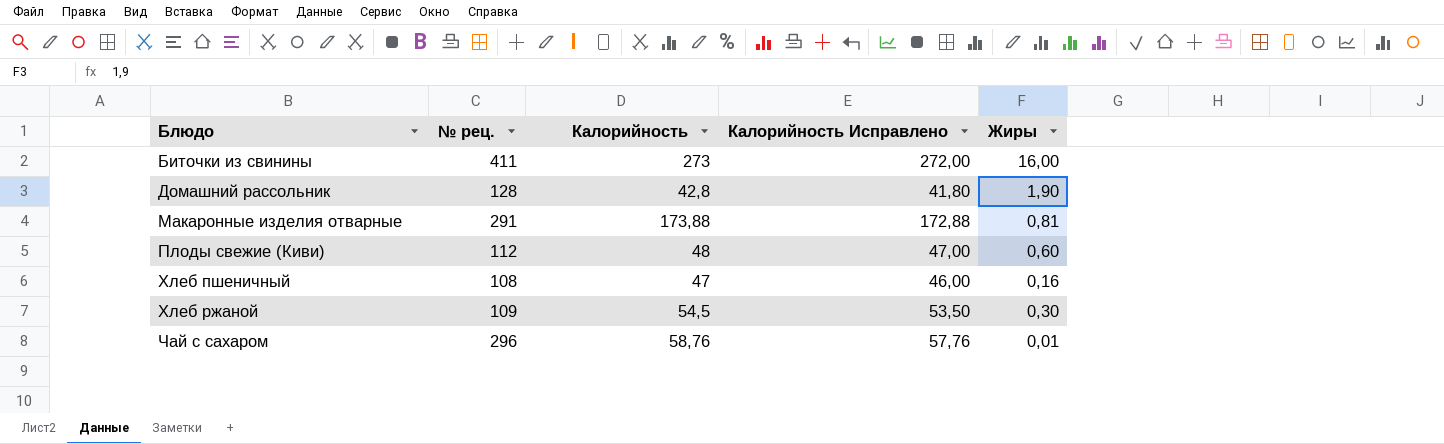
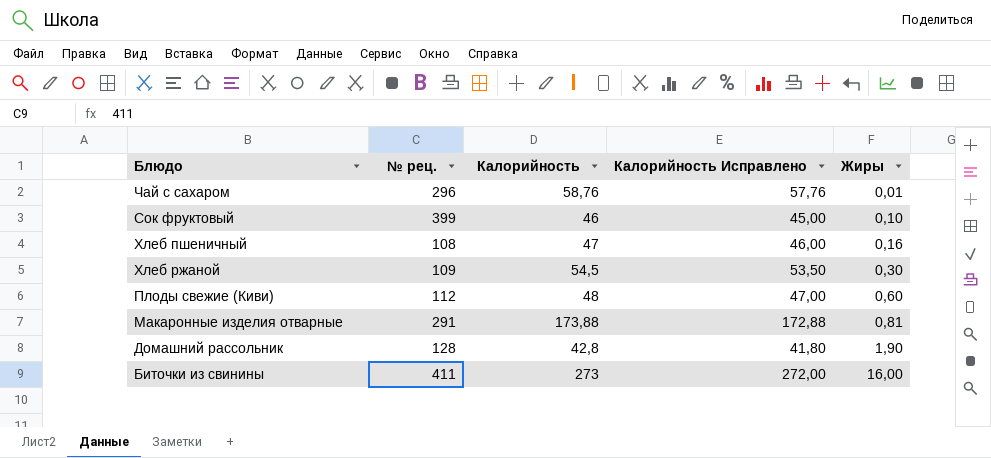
row order: Блюдо ascending -> Жиры ascending
row Сок фруктовый: none -> 399 | 46 | 45,00 | 0,10

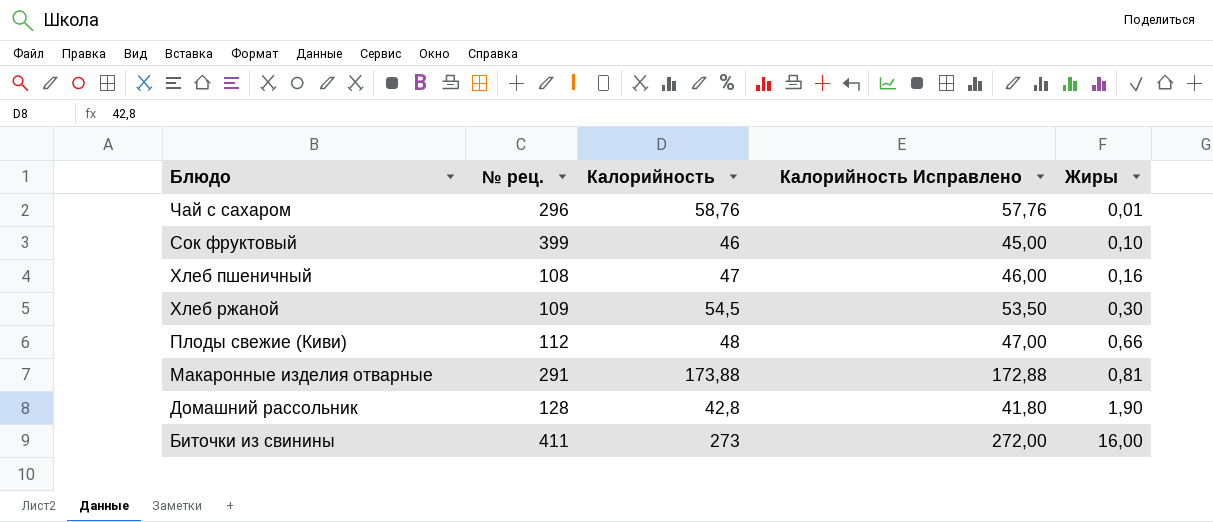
Плоды свежие (Киви) | Жиры: 0,60 -> 0,66

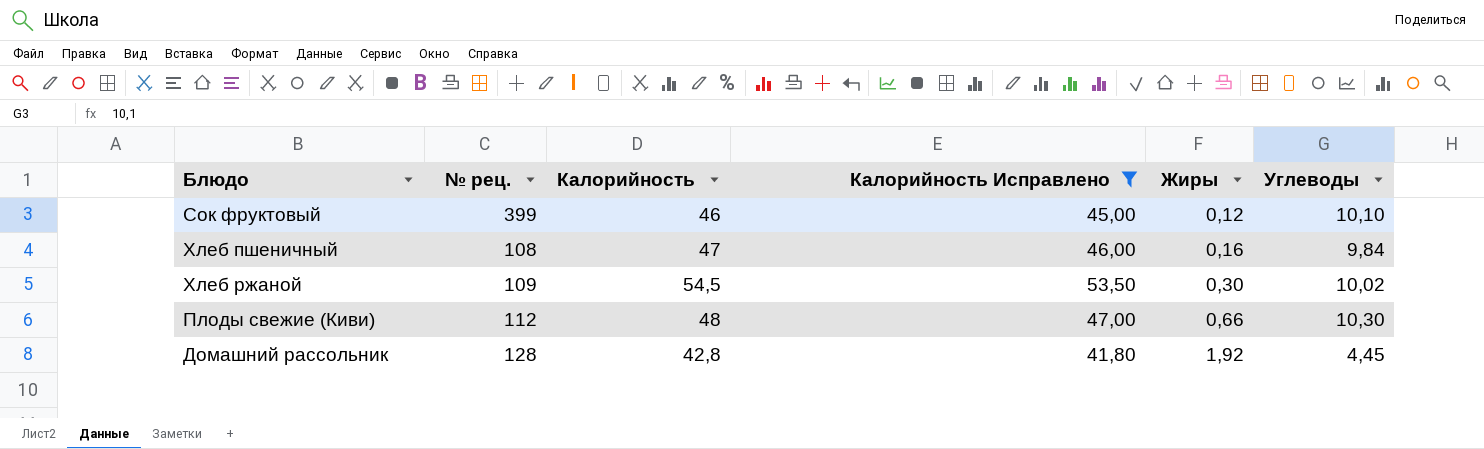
filter: none -> Калорийность Исправлено <= 53,50
column Углеводы | position: none -> 6
Сок фруктовый | Жиры: 0,10 -> 0,12
Домашний рассольник | Жиры: 1,90 -> 1,92

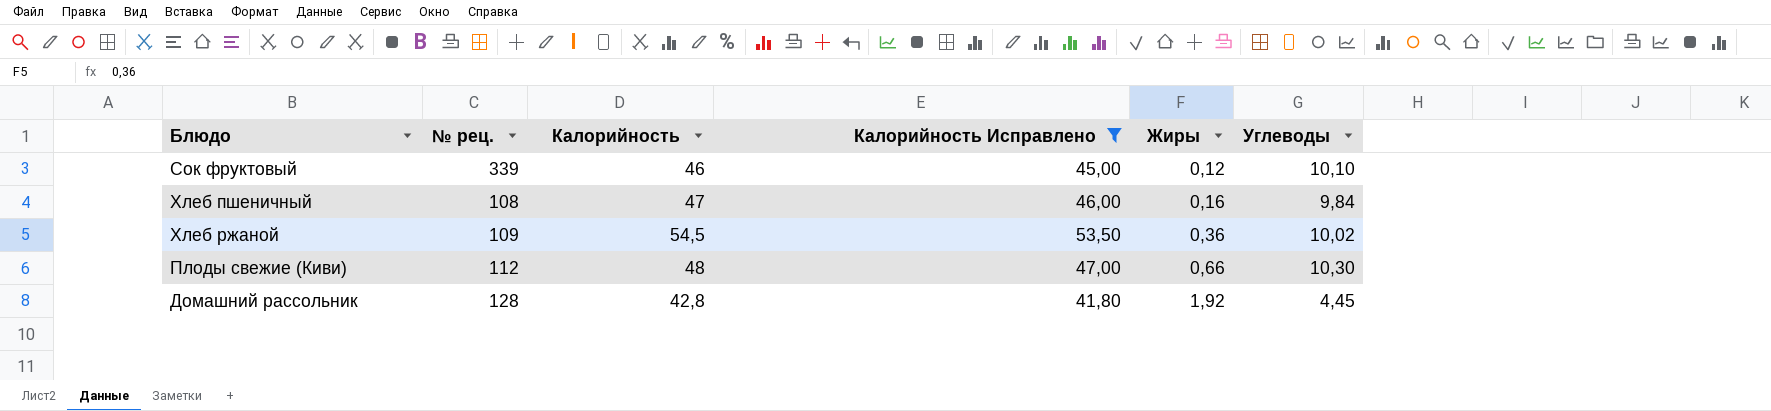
Сок фруктовый | № рец.: 399 -> 339
Хлеб ржаной | Жиры: 0,30 -> 0,36

